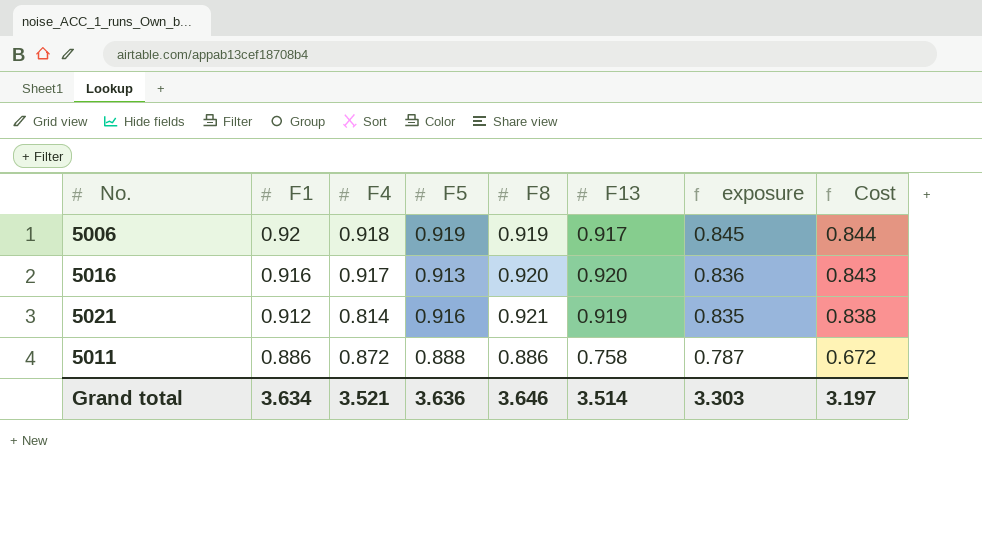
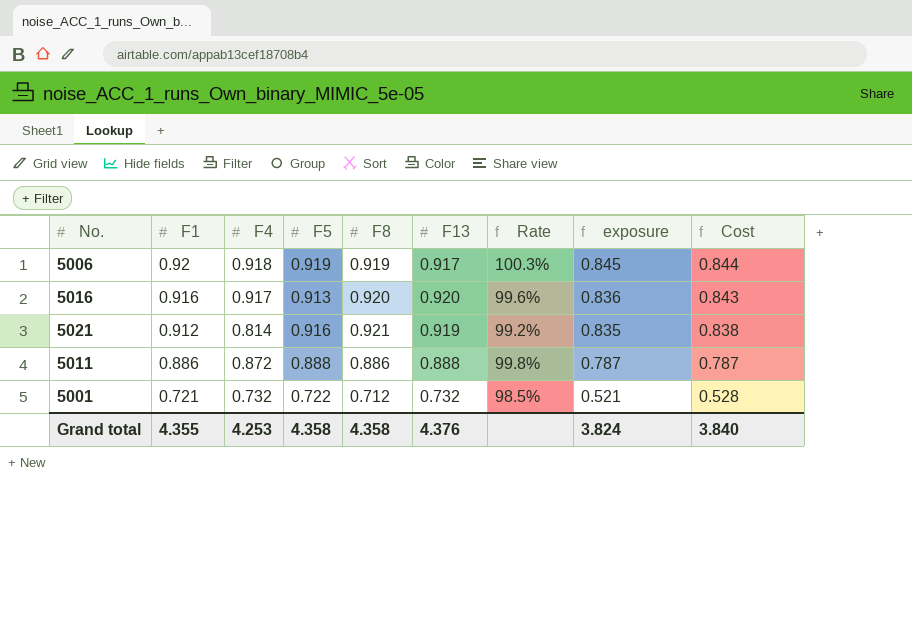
column Rate | formula: none -> [F1] / [F13]
5011 | F13: 0.758 -> 0.888
5011 | Cost: 0.672 -> 0.787
row 5001: none -> 0.721 | 0.732 | 0.722 | 0.712 | 0.732 | 98.5% | 0.521 | 0.528
Grand total | F1: 3.634 -> 4.355
Grand total | F4: 3.521 -> 4.253
Grand total | F5: 3.636 -> 4.358
Grand total | F8: 3.646 -> 4.358
Grand total | F13: 3.514 -> 4.376
Grand total | exposure: 3.303 -> 3.824
Grand total | Cost: 3.197 -> 3.840

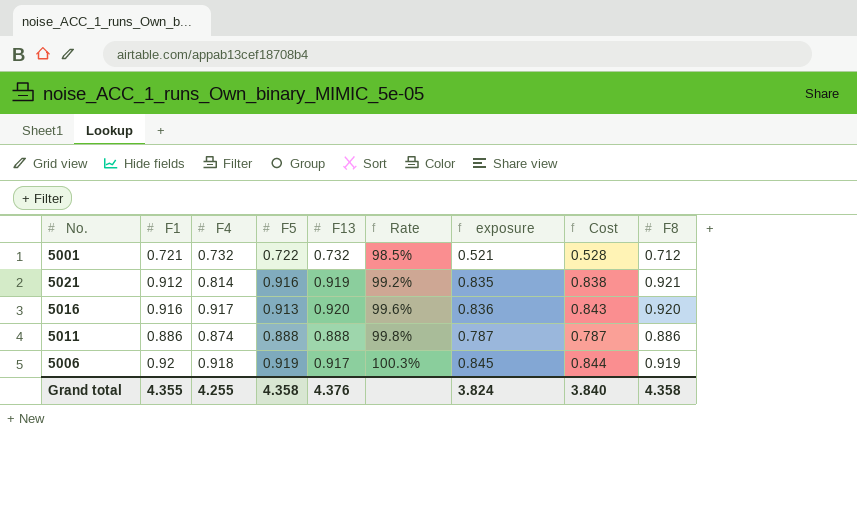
row order: F1 descending -> Rate ascending
column F8 | position: 5 -> 9
5011 | F4: 0.872 -> 0.874
Grand total | F4: 4.253 -> 4.255

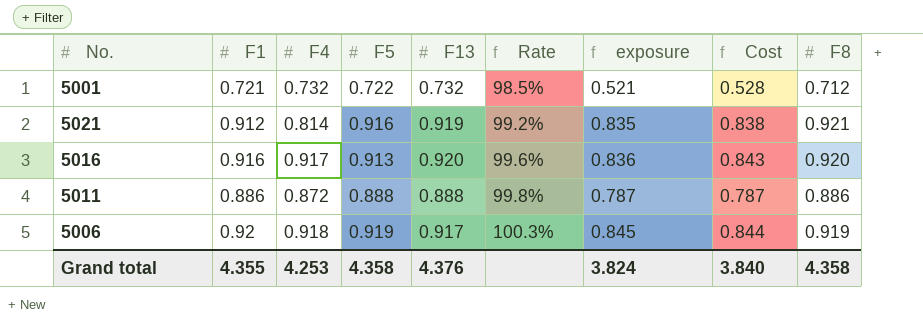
5011 | F4: 0.874 -> 0.872
Grand total | F4: 4.255 -> 4.253

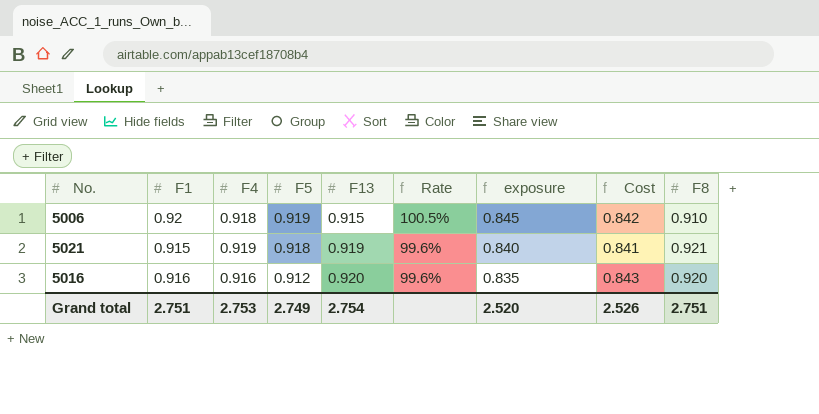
row order: Rate ascending -> F5 descending
row 5001: 0.721 | 0.732 | 0.722 | 0.732 | 98.5% | 0.521 | 0.528 | 0.712 -> none
row 5011: 0.886 | 0.872 | 0.888 | 0.888 | 99.8% | 0.787 | 0.787 | 0.886 -> none
5006 | F13: 0.917 -> 0.915
5006 | Rate: 100.3% -> 100.5%
5006 | Cost: 0.844 -> 0.842
5006 | F8: 0.919 -> 0.910
5021 | F1: 0.912 -> 0.915
5021 | F4: 0.814 -> 0.919
5021 | F5: 0.916 -> 0.918
5021 | Rate: 99.2% -> 99.6%
5021 | exposure: 0.835 -> 0.840
5021 | Cost: 0.838 -> 0.841
5016 | F4: 0.917 -> 0.916
5016 | F5: 0.913 -> 0.912
5016 | exposure: 0.836 -> 0.835
Grand total | F1: 4.355 -> 2.751
Grand total | F4: 4.253 -> 2.753
Grand total | F5: 4.358 -> 2.749
Grand total | F13: 4.376 -> 2.754
Grand total | exposure: 3.824 -> 2.520
Grand total | Cost: 3.840 -> 2.526
Grand total | F8: 4.358 -> 2.751

